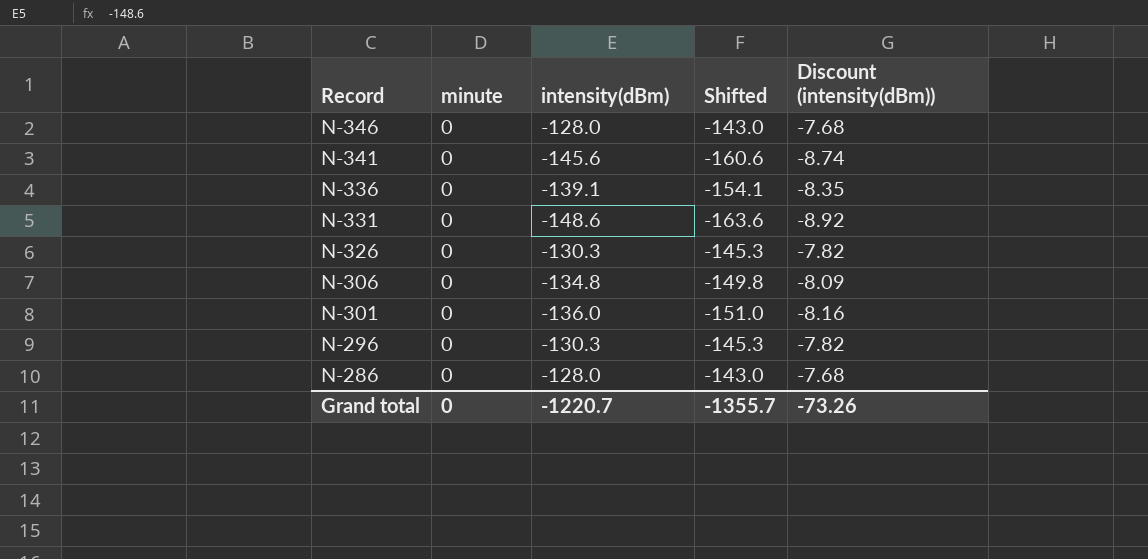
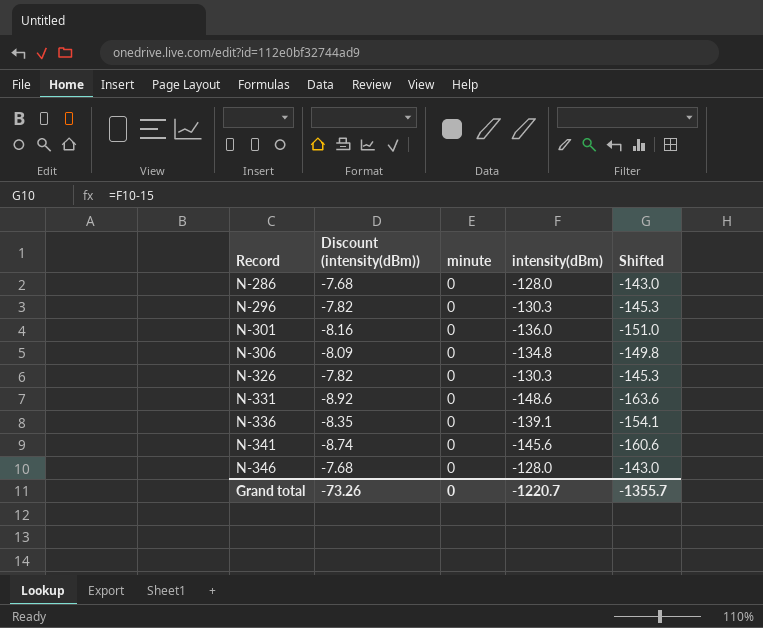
row order: Record descending -> Record ascending
column Discount (intensity(dBm)) | position: 5 -> 2

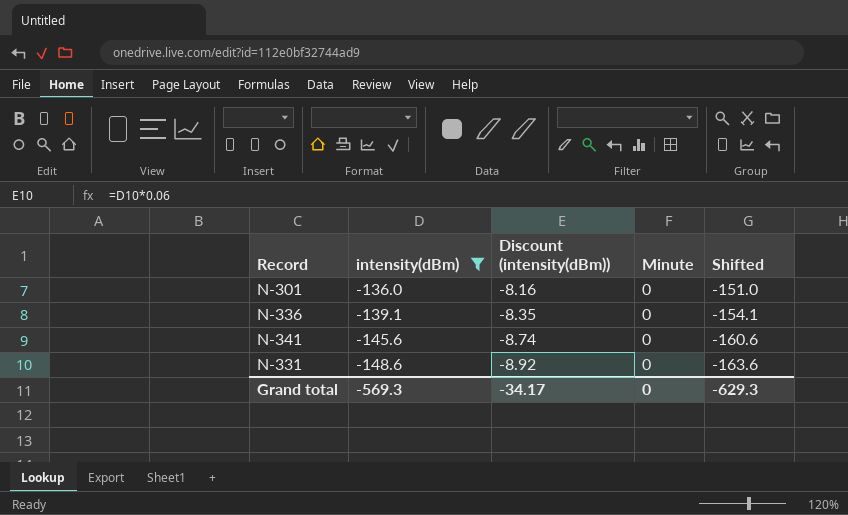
filter: none -> intensity(dBm) <= -136.0
row order: Record ascending -> intensity(dBm) descending
column intensity(dBm) | position: 4 -> 2
column name: minute -> Minute
Grand total | intensity(dBm): -1220.7 -> -569.3
Grand total | Discount (intensity(dBm)): -73.26 -> -34.17
Grand total | Shifted: -1355.7 -> -629.3

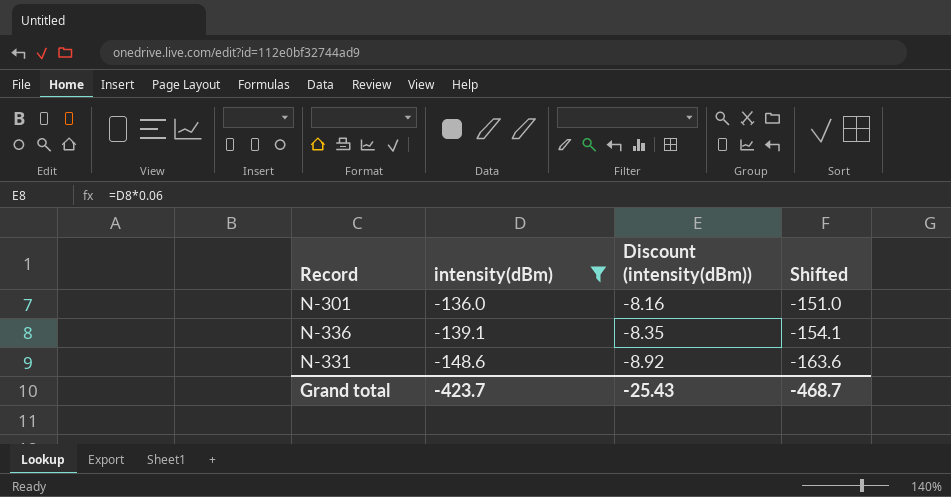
column Minute | position: 4 -> none
row N-341: -145.6 | -8.74 | 0 | -160.6 -> none
Grand total | intensity(dBm): -569.3 -> -423.7
Grand total | Discount (intensity(dBm)): -34.17 -> -25.43
Grand total | Shifted: -629.3 -> -468.7

